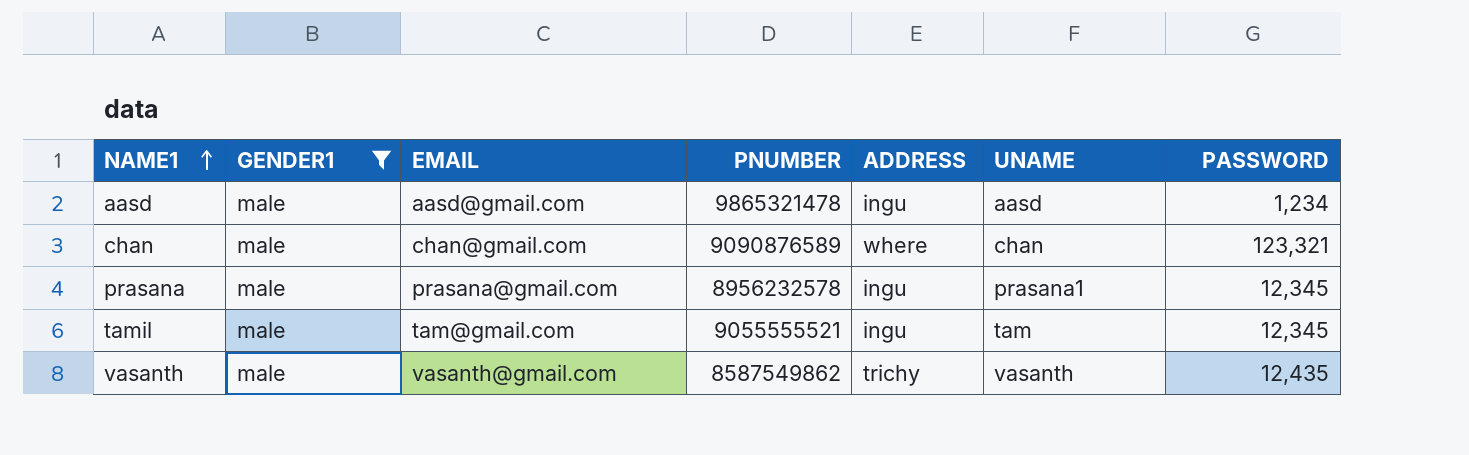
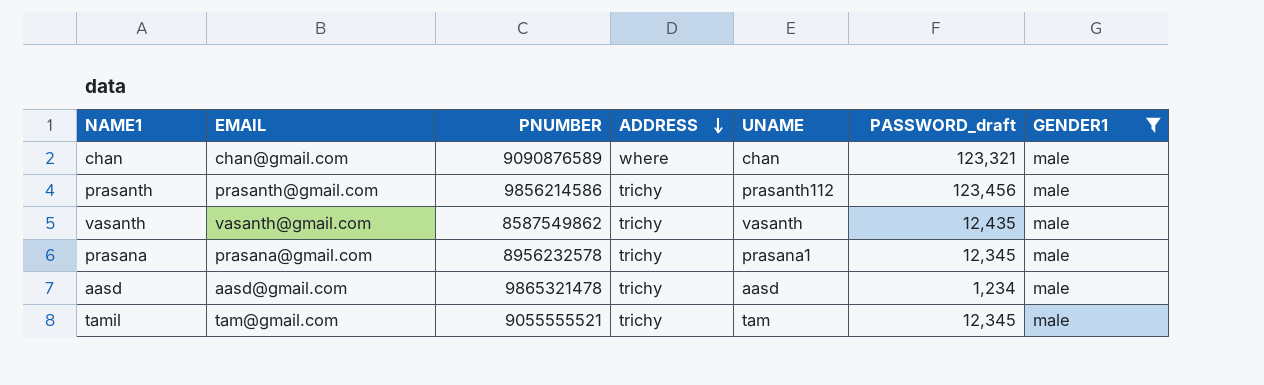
row order: NAME1 ascending -> ADDRESS descending
column name: PASSWORD -> PASSWORD_draft
column GENDER1 | position: 2 -> 7
row prasanth: none -> prasanth@gmail.com | 9856214586 | trichy | prasanth112 | 123,456 | male
prasana | ADDRESS: ingu -> trichy
aasd | ADDRESS: ingu -> trichy
tamil | ADDRESS: ingu -> trichy

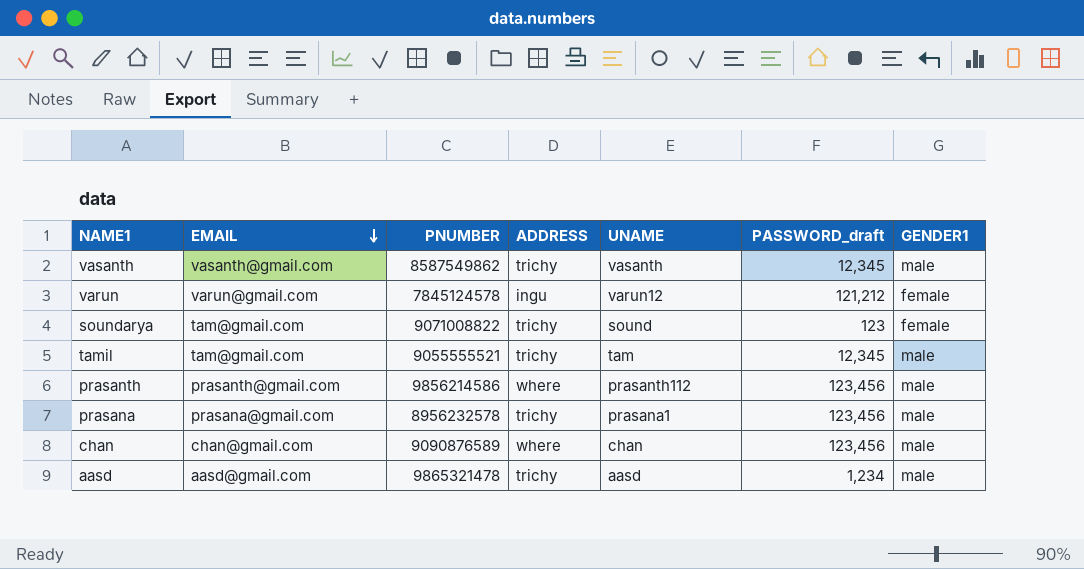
filter: GENDER1 = male -> none
row order: ADDRESS descending -> EMAIL descending
vasanth | PASSWORD_draft: 12,435 -> 12,345
prasanth | ADDRESS: trichy -> where
prasana | PASSWORD_draft: 12,345 -> 123,456
chan | PASSWORD_draft: 123,321 -> 123,456

